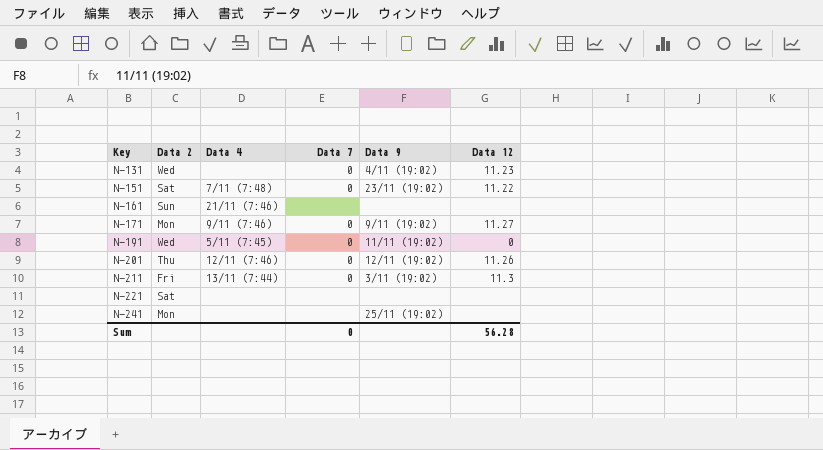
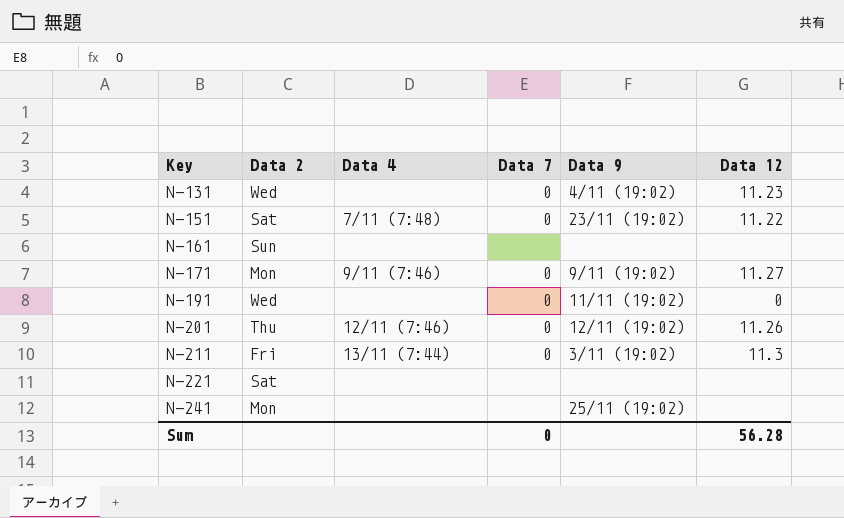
N-161 | Data 4: 21/11 (7:46) -> none
N-191 | Data 4: 5/11 (7:45) -> none

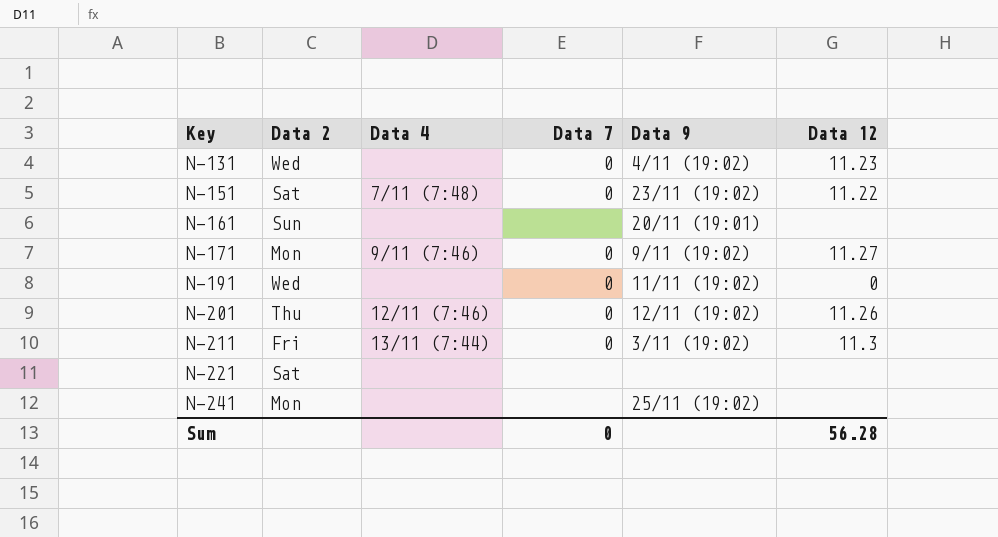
N-161 | Data 9: none -> 20/11 (19:01)

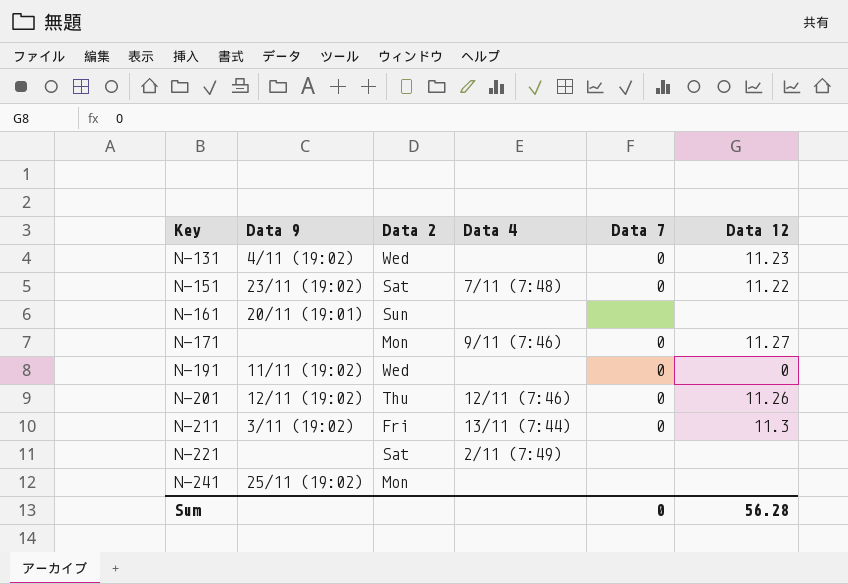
column Data 9 | position: 5 -> 2
N-171 | Data 9: 9/11 (19:02) -> none
N-221 | Data 4: none -> 2/11 (7:49)

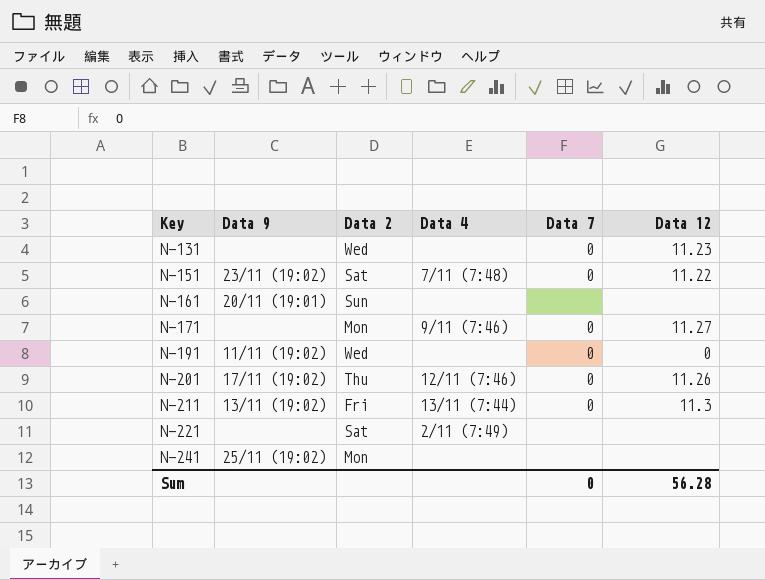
N-131 | Data 9: 4/11 (19:02) -> none
N-201 | Data 9: 12/11 (19:02) -> 17/11 (19:02)
N-211 | Data 9: 3/11 (19:02) -> 13/11 (19:02)

